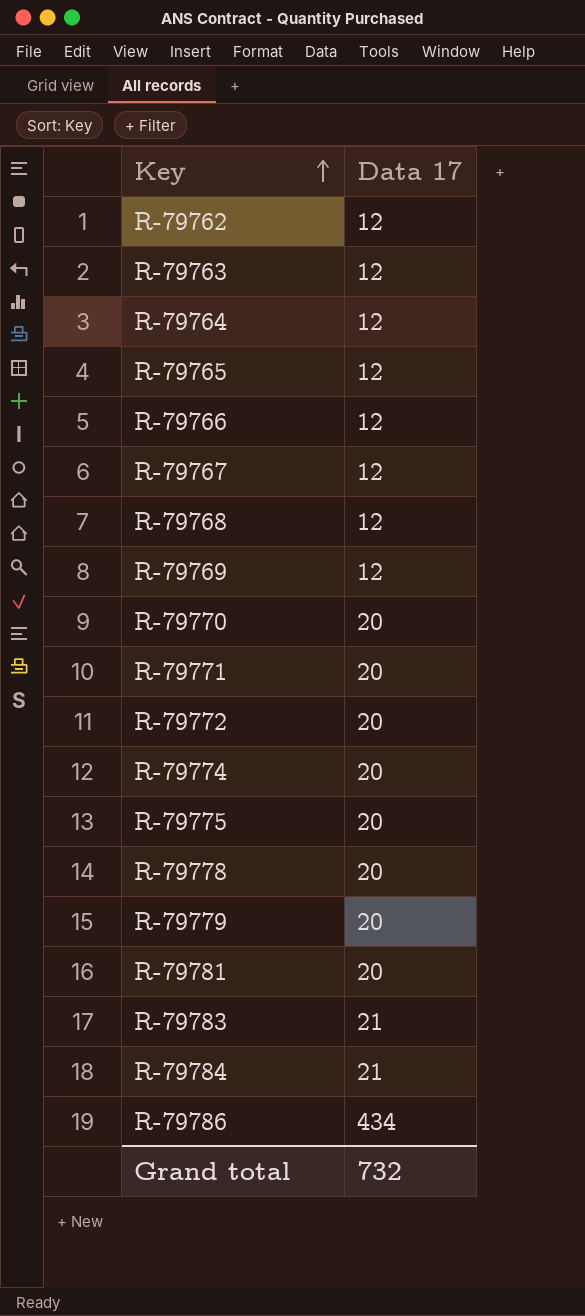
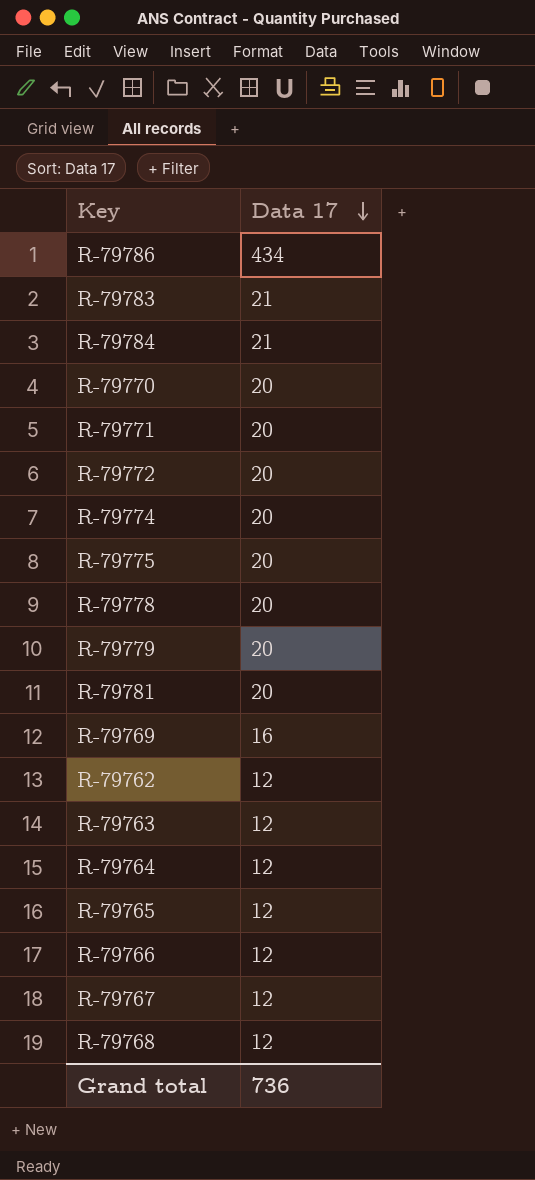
row order: Key ascending -> Data 17 descending
R-79769 | Data 17: 12 -> 16
Grand total | Data 17: 732 -> 736

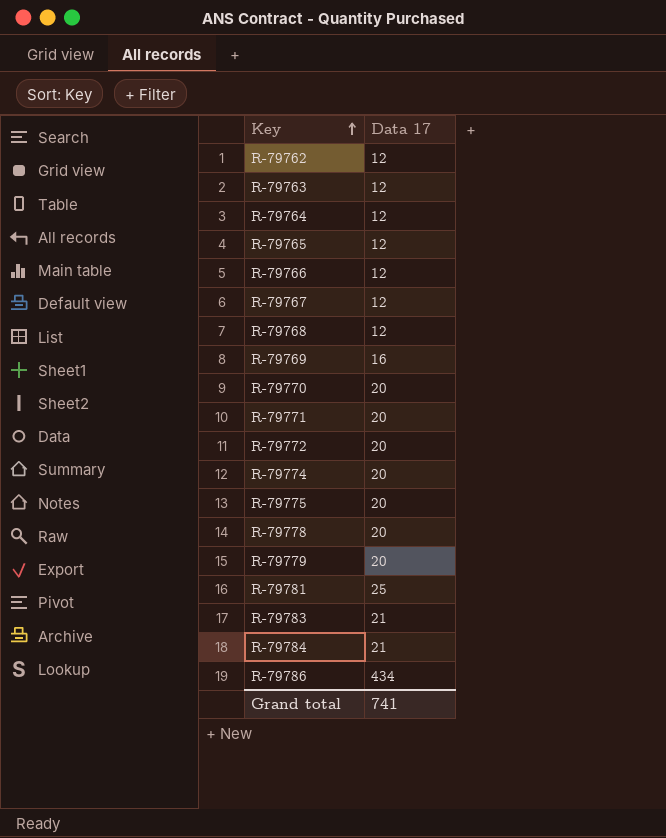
row order: Data 17 descending -> Key ascending
R-79781 | Data 17: 20 -> 25
Grand total | Data 17: 736 -> 741

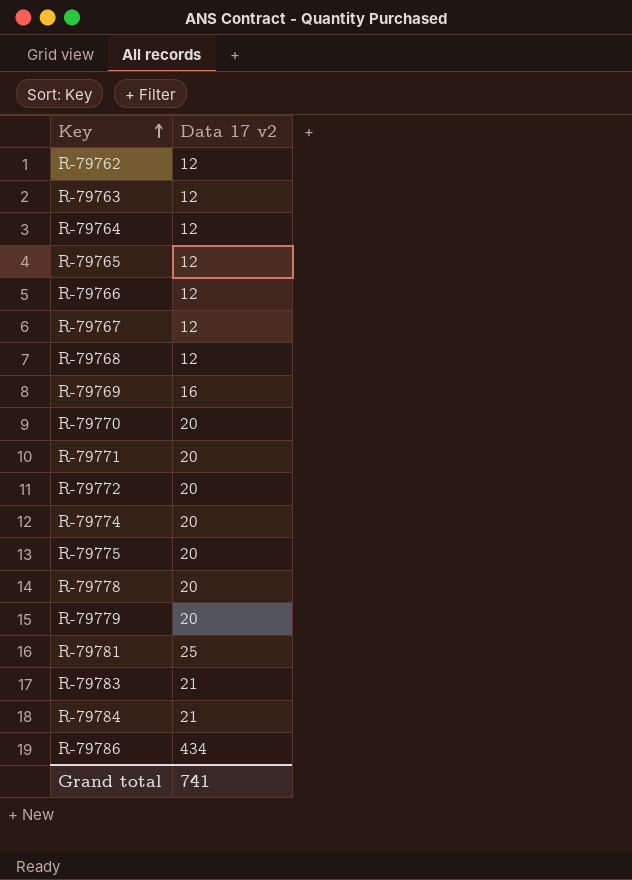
column name: Data 17 -> Data 17 v2

